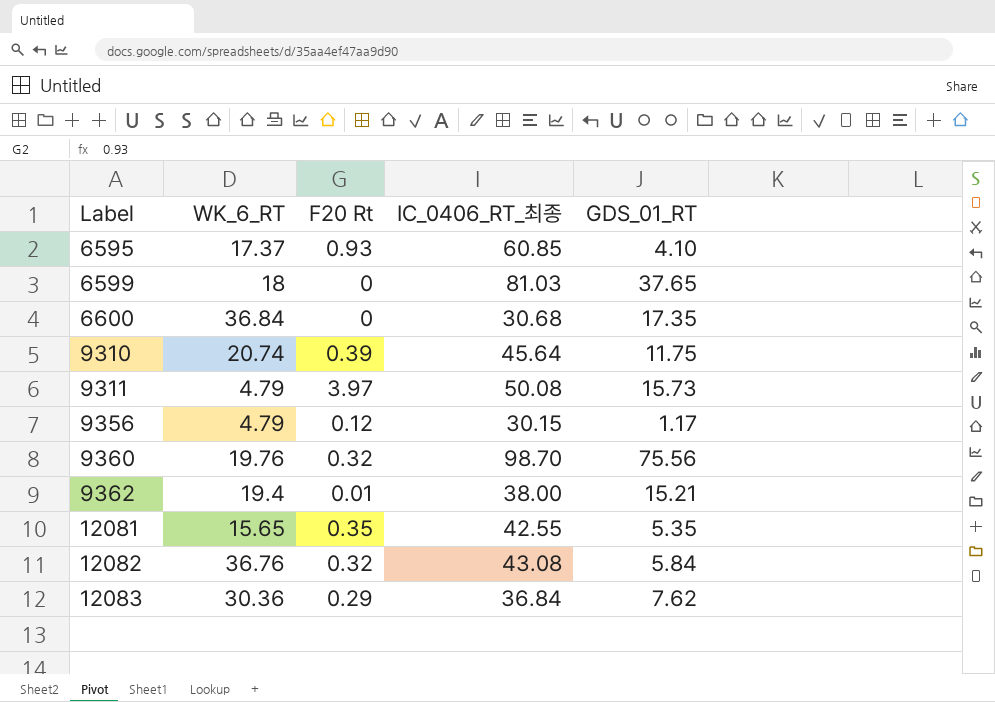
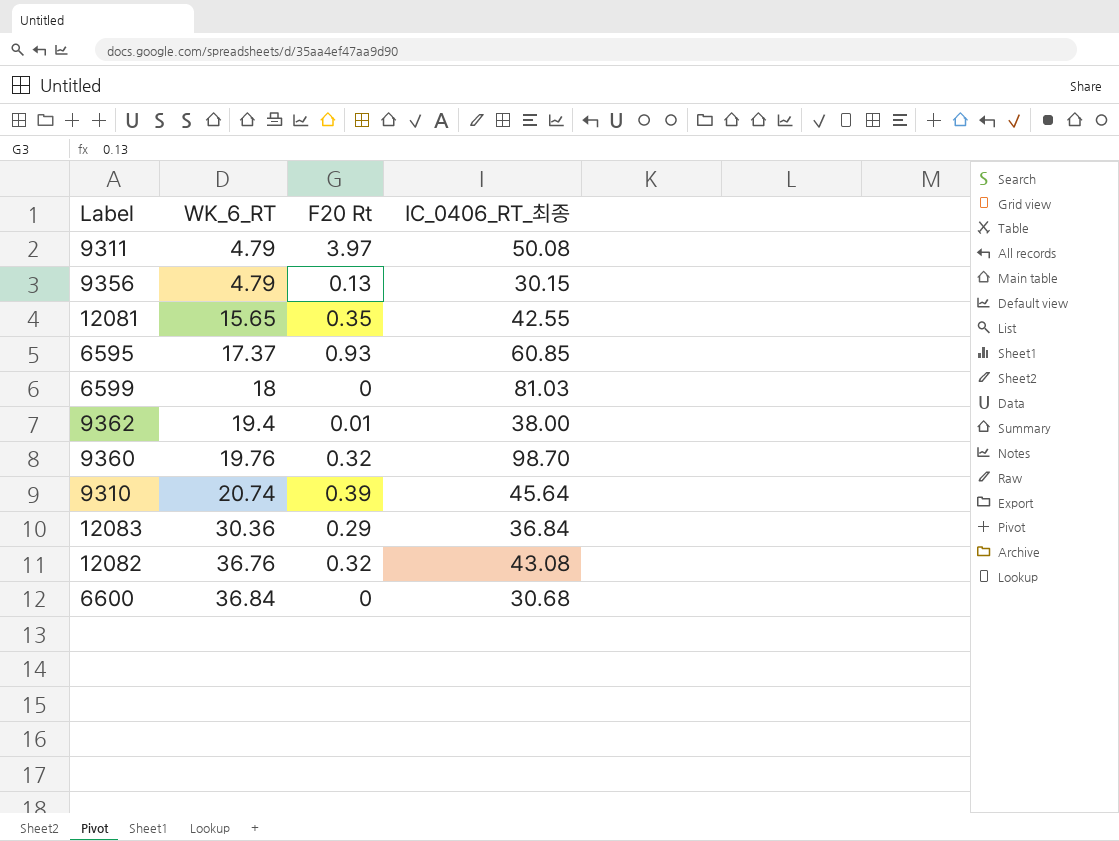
row order: Label ascending -> WK_6_RT ascending
column GDS_01_RT | position: 5 -> none
9356 | F20 Rt: 0.12 -> 0.13

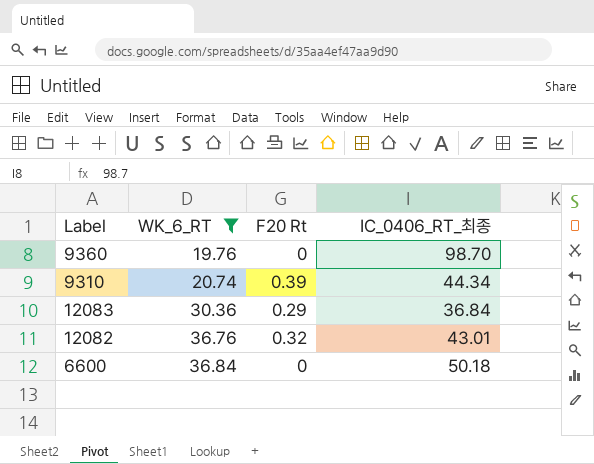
filter: none -> WK_6_RT >= 19.76
9360 | F20 Rt: 0.32 -> 0
9310 | IC_0406_RT_최종: 45.64 -> 44.34
12082 | IC_0406_RT_최종: 43.08 -> 43.01
6600 | IC_0406_RT_최종: 30.68 -> 50.18

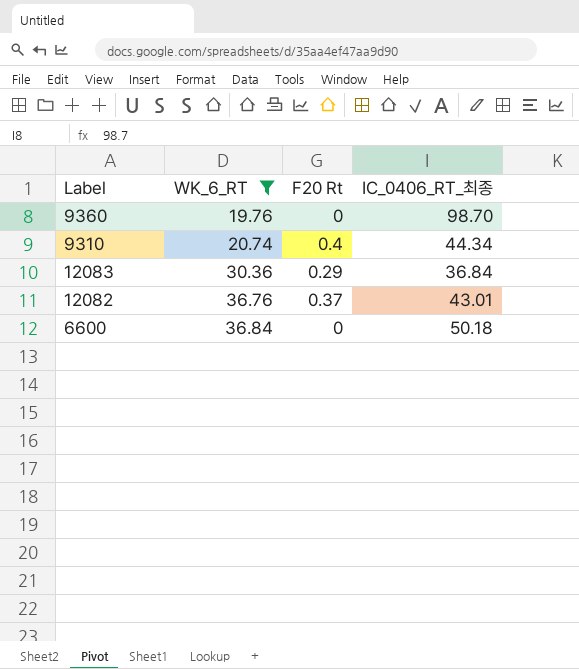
9310 | F20 Rt: 0.39 -> 0.4
12082 | F20 Rt: 0.32 -> 0.37

